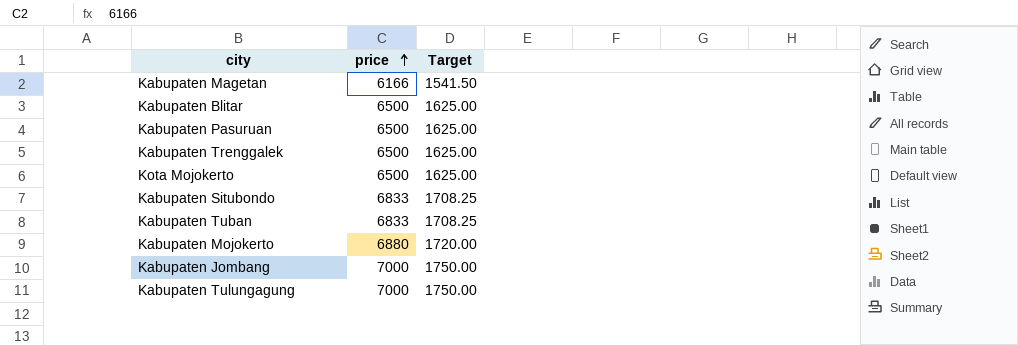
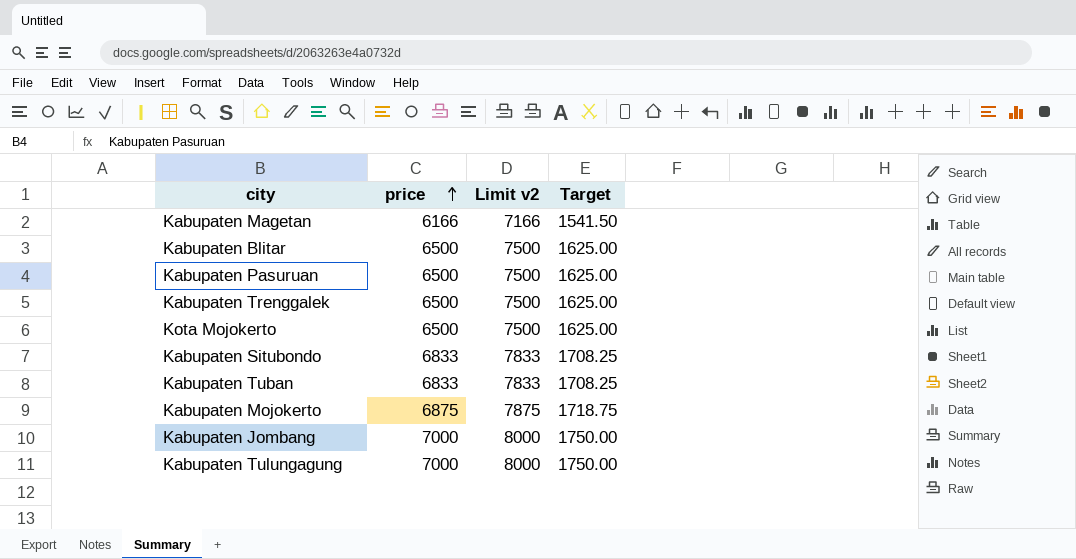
column Limit v2 | formula: none -> [price] + 1000
Kabupaten Mojokerto | price: 6880 -> 6875
Kabupaten Mojokerto | Target: 1720.00 -> 1718.75

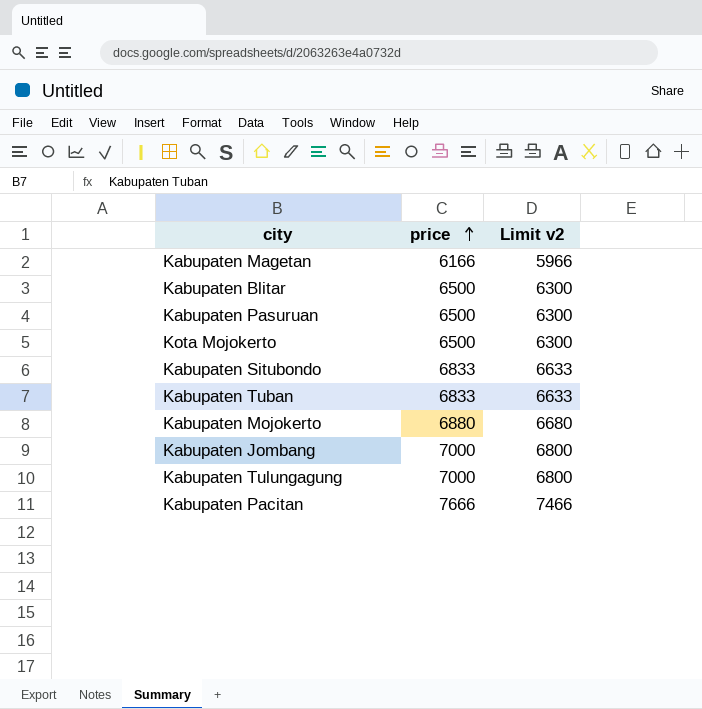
column Target | formula: [price] * 0.25 -> none
column Limit v2 | formula: [price] + 1000 -> [price] - 200
row Kabupaten Trenggalek: 6500 | 7500 | 1625.00 -> none
Kabupaten Mojokerto | price: 6875 -> 6880
row Kabupaten Pacitan: none -> 7666 | 7466

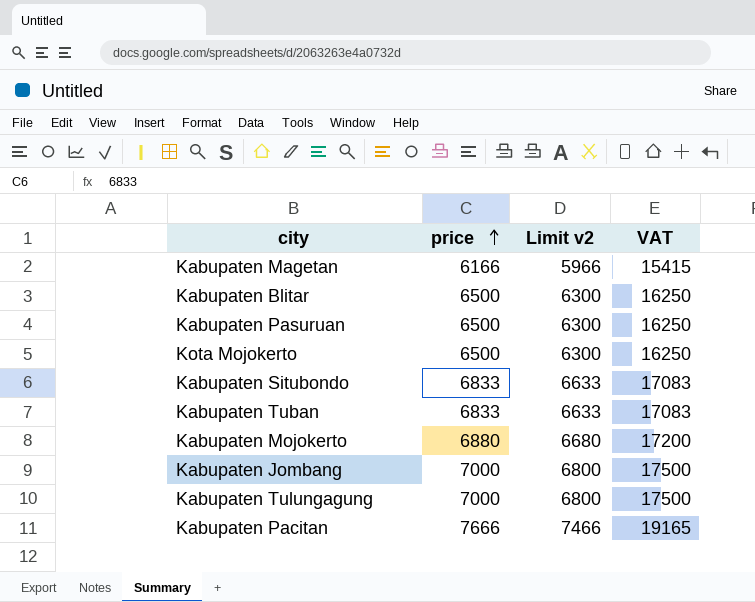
column VAT | formula: none -> [price] * 2.5

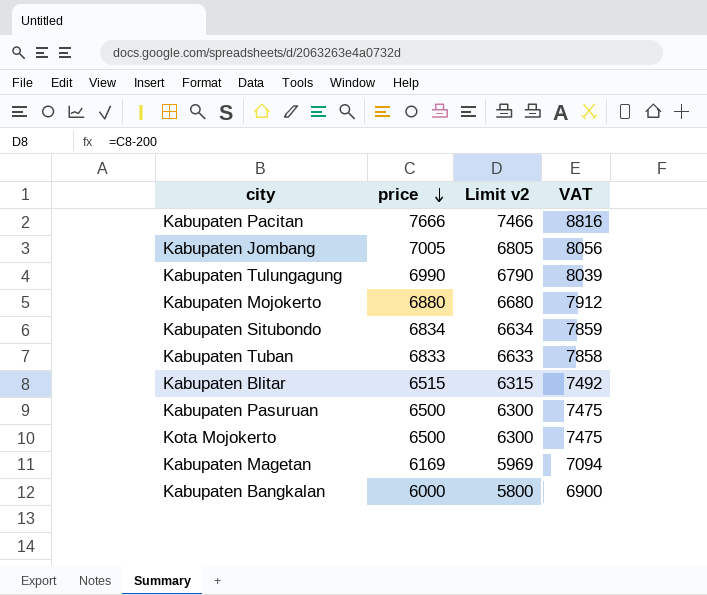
row order: price ascending -> price descending
column VAT | formula: [price] * 2.5 -> [price] * 1.15
Kabupaten Jombang | price: 7000 -> 7005
Kabupaten Jombang | Limit v2: 6800 -> 6805
Kabupaten Tulungagung | price: 7000 -> 6990
Kabupaten Tulungagung | Limit v2: 6800 -> 6790
Kabupaten Situbondo | price: 6833 -> 6834
Kabupaten Situbondo | Limit v2: 6633 -> 6634
Kabupaten Blitar | price: 6500 -> 6515
Kabupaten Blitar | Limit v2: 6300 -> 6315
Kabupaten Magetan | price: 6166 -> 6169
Kabupaten Magetan | Limit v2: 5966 -> 5969
row Kabupaten Bangkalan: none -> 6000 | 5800 | 6900

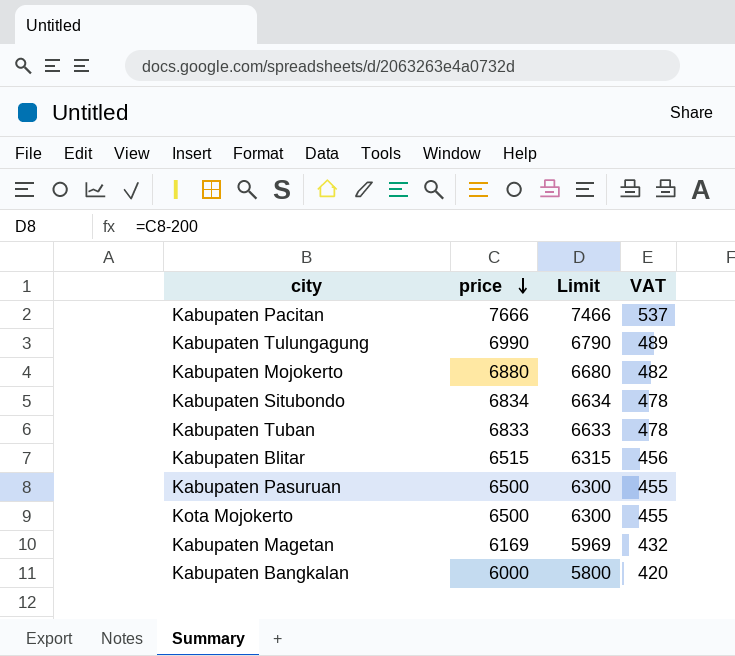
column name: Limit v2 -> Limit
column VAT | formula: [price] * 1.15 -> [price] * 0.07
row Kabupaten Jombang: 7005 | 6805 | 8056 -> none

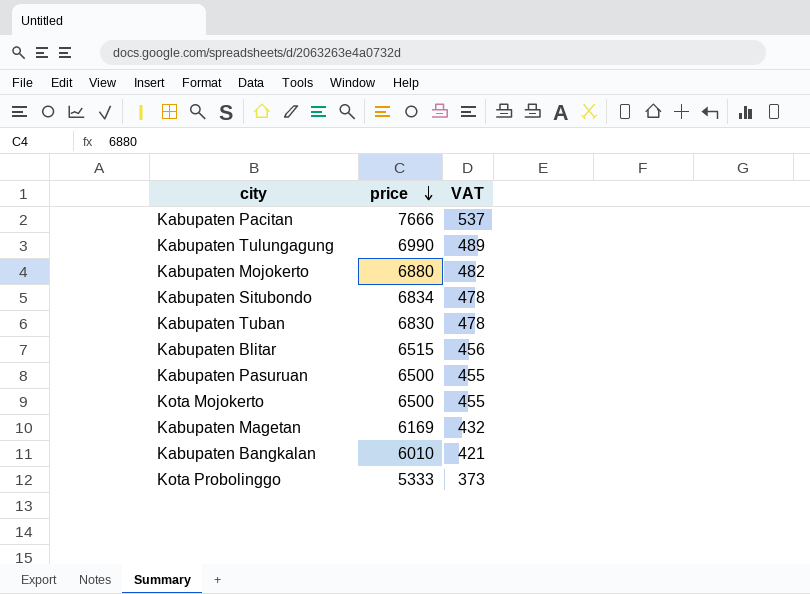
column Limit | formula: [price] - 200 -> none
Kabupaten Tuban | price: 6833 -> 6830
Kabupaten Bangkalan | price: 6000 -> 6010
Kabupaten Bangkalan | VAT: 420 -> 421
row Kota Probolinggo: none -> 5333 | 373

